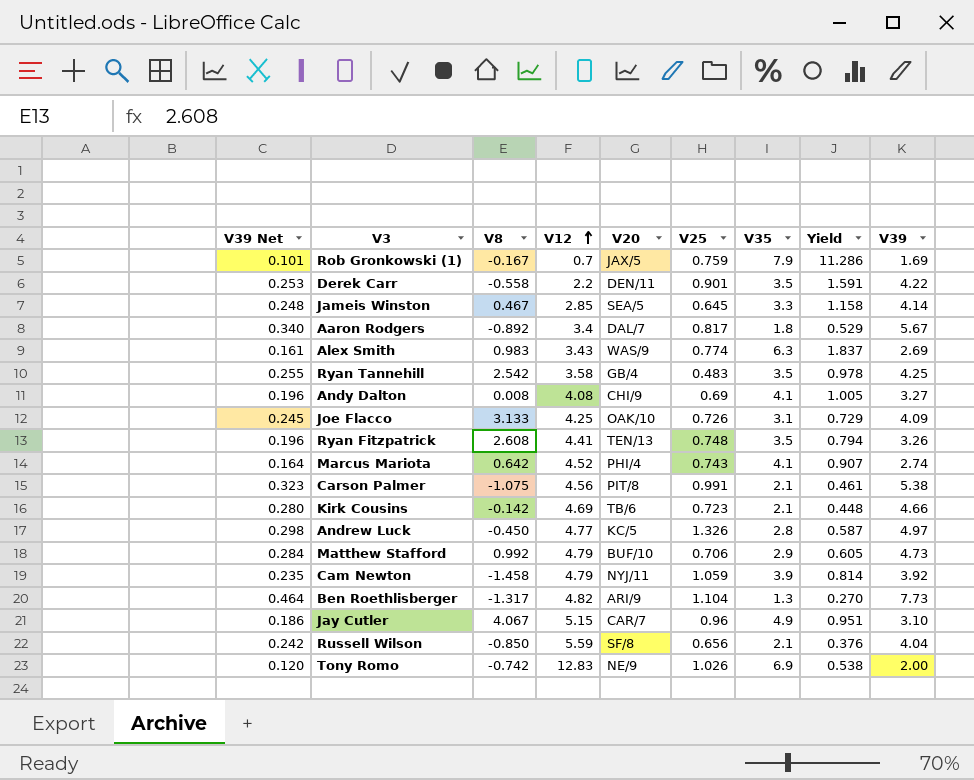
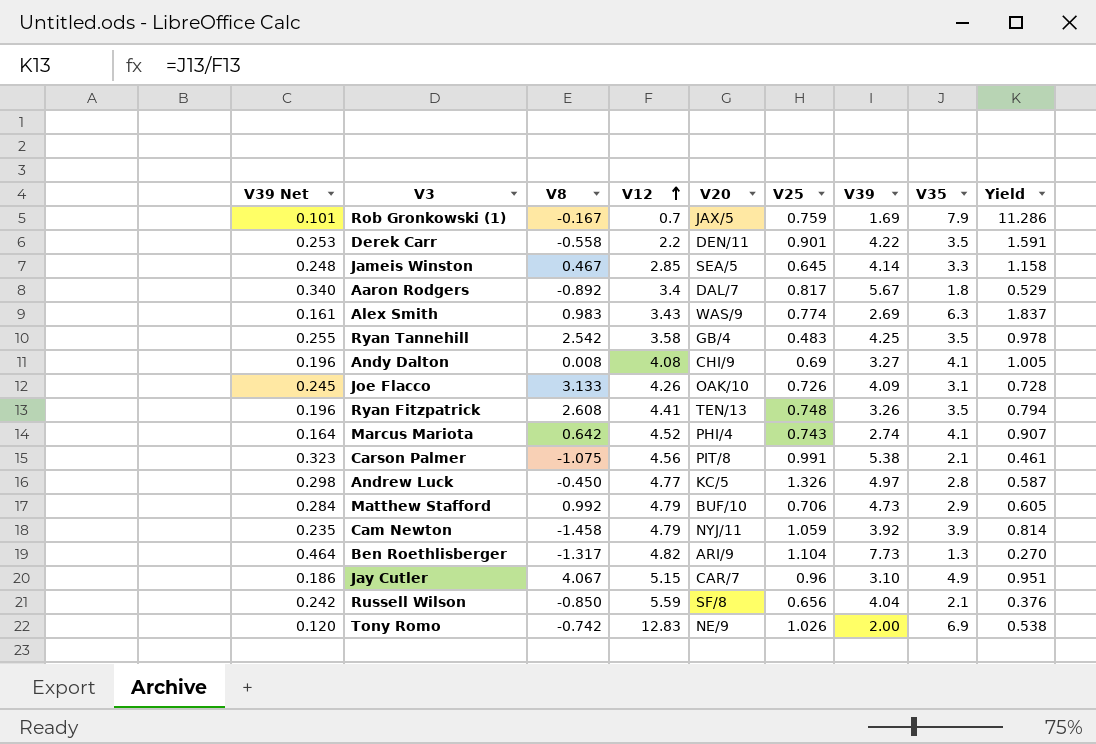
column V39 | position: 9 -> 7
row Kirk Cousins: 0.280 | -0.142 | 4.69 | TB/6 | 0.723 | 2.1 | 0.448 | 4.66 -> none
Joe Flacco | V12: 4.25 -> 4.26
Joe Flacco | Yield: 0.729 -> 0.728

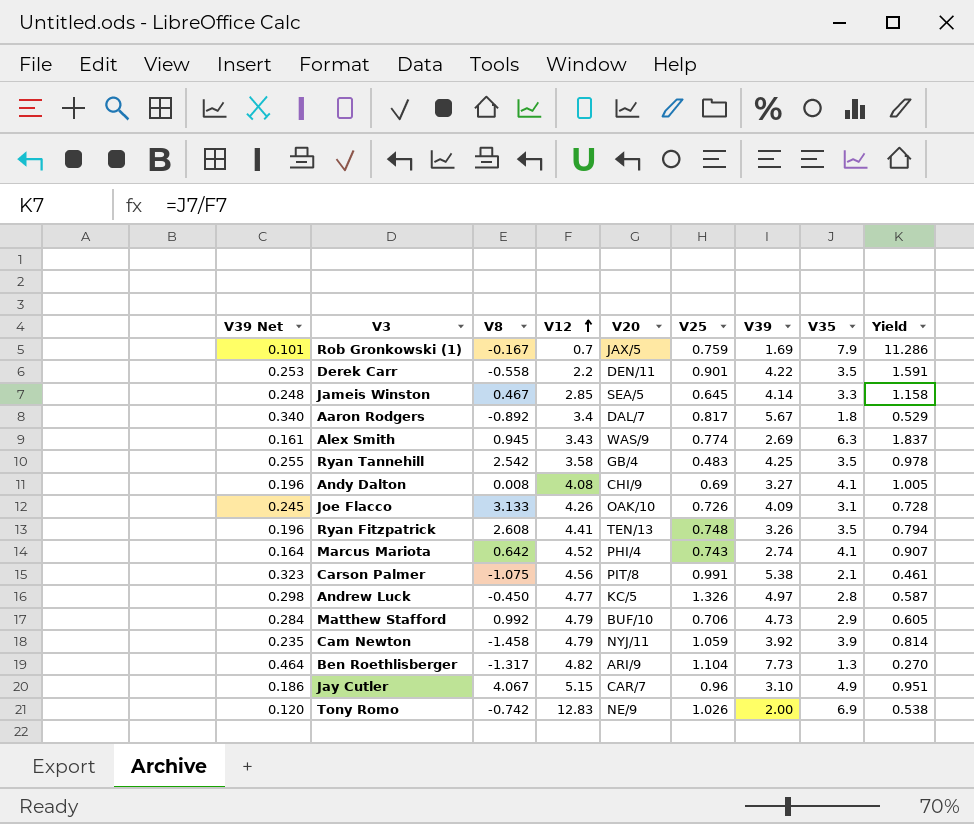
row Russell Wilson: 0.242 | -0.850 | 5.59 | SF/8 | 0.656 | 4.04 | 2.1 | 0.376 -> none
Alex Smith | V8: 0.983 -> 0.945

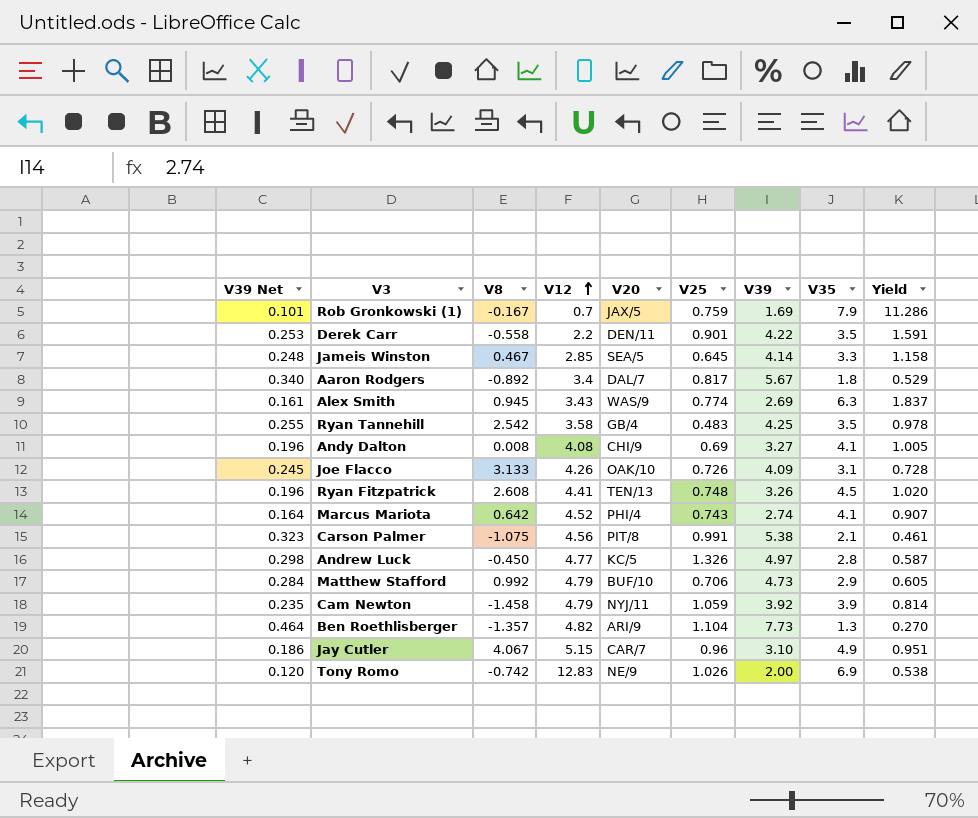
Ryan Fitzpatrick | V35: 3.5 -> 4.5
Ryan Fitzpatrick | Yield: 0.794 -> 1.020
Ben Roethlisberger | V8: -1.317 -> -1.357

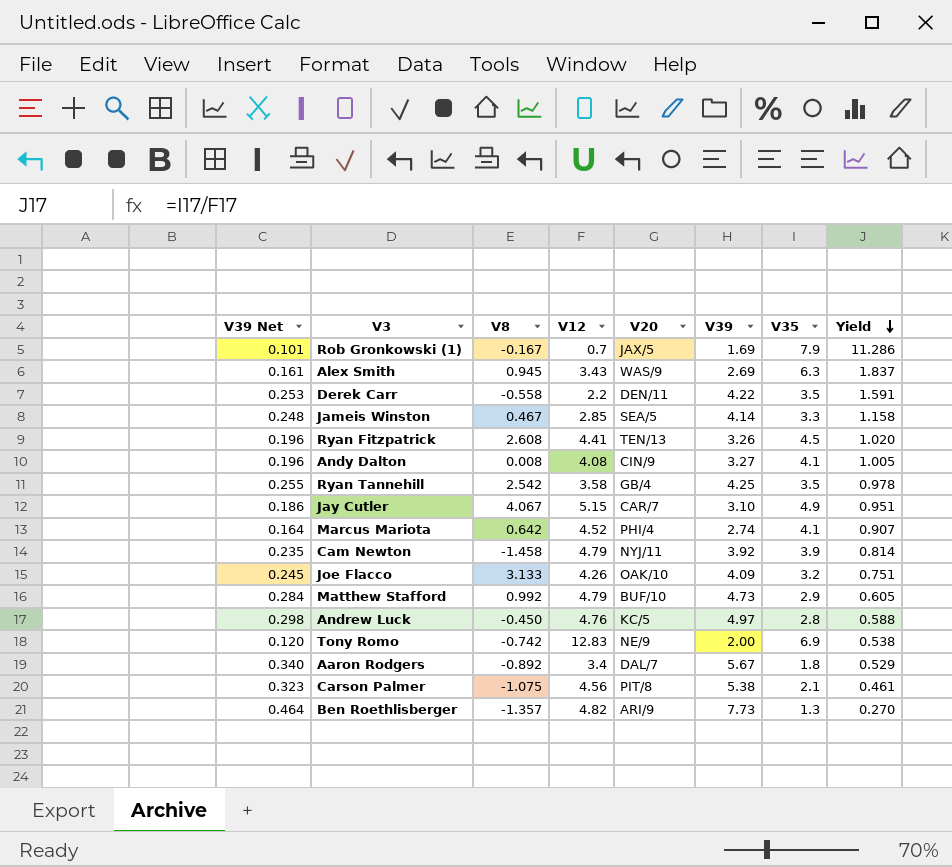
row order: V12 ascending -> Yield descending
column V25 | position: 6 -> none
Andy Dalton | V20: CHI/9 -> CIN/9
Joe Flacco | V35: 3.1 -> 3.2
Joe Flacco | Yield: 0.728 -> 0.751
Andrew Luck | V12: 4.77 -> 4.76
Andrew Luck | Yield: 0.587 -> 0.588

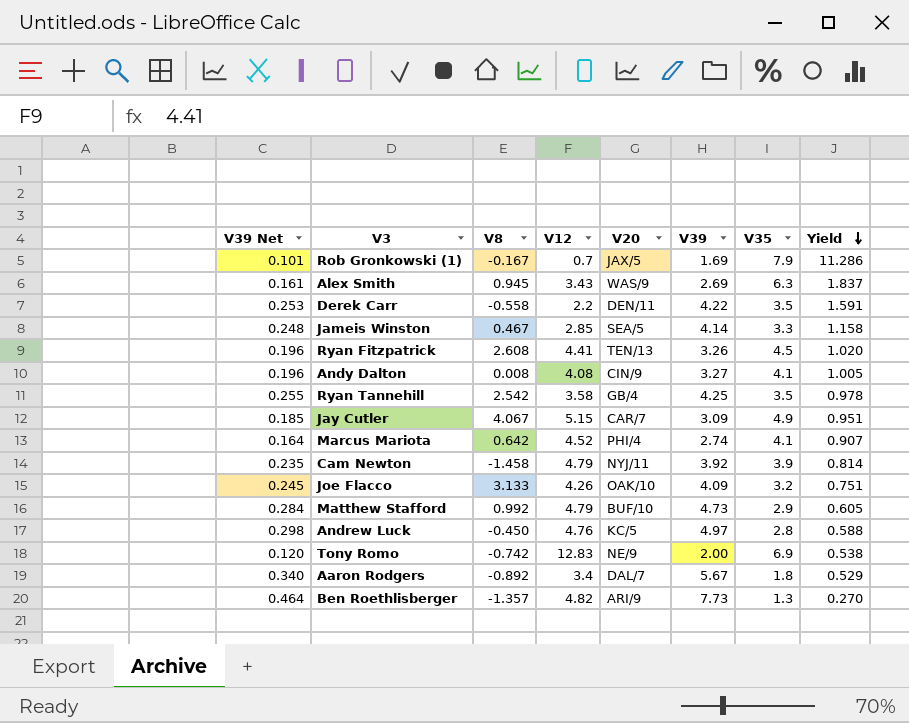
row Carson Palmer: 0.323 | -1.075 | 4.56 | PIT/8 | 5.38 | 2.1 | 0.461 -> none
Jay Cutler | V39 Net: 0.186 -> 0.185
Jay Cutler | V39: 3.10 -> 3.09

